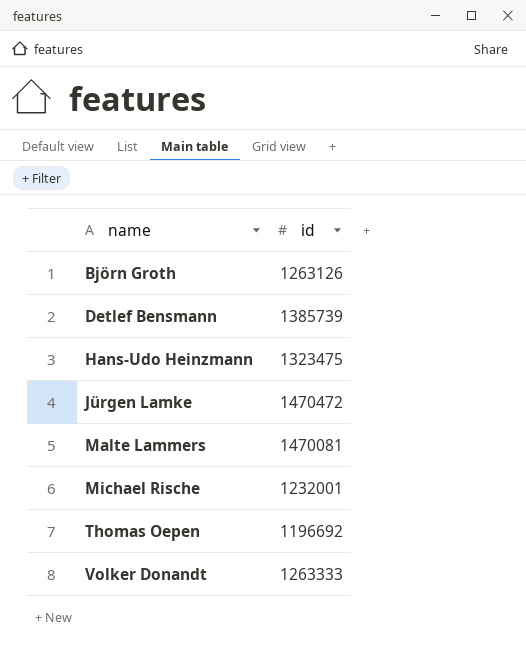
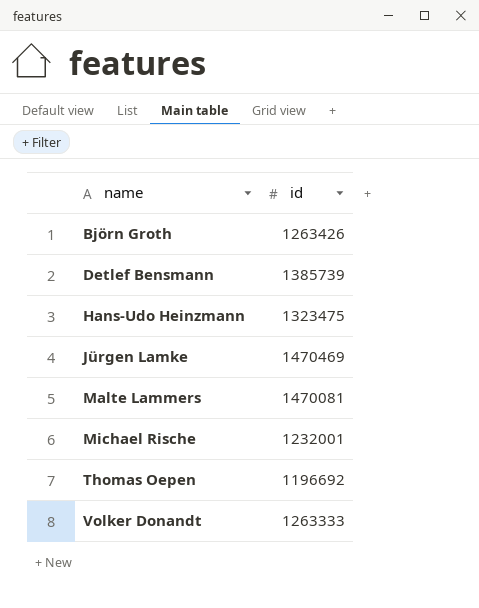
Björn Groth | id: 1263126 -> 1263426
Jürgen Lamke | id: 1470472 -> 1470469

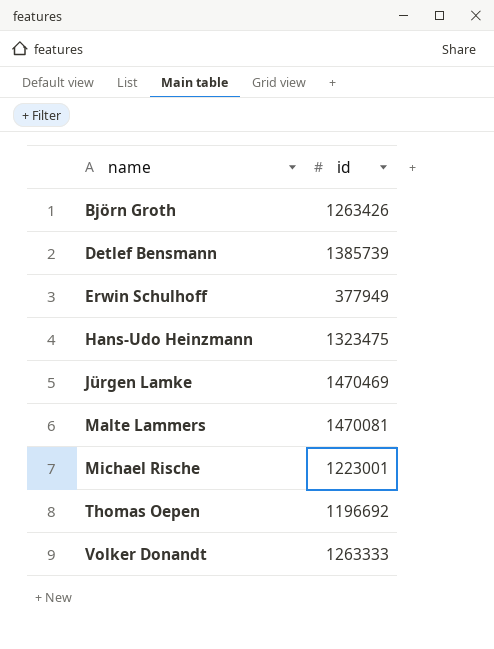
row Erwin Schulhoff: none -> 377949
Michael Rische | id: 1232001 -> 1223001

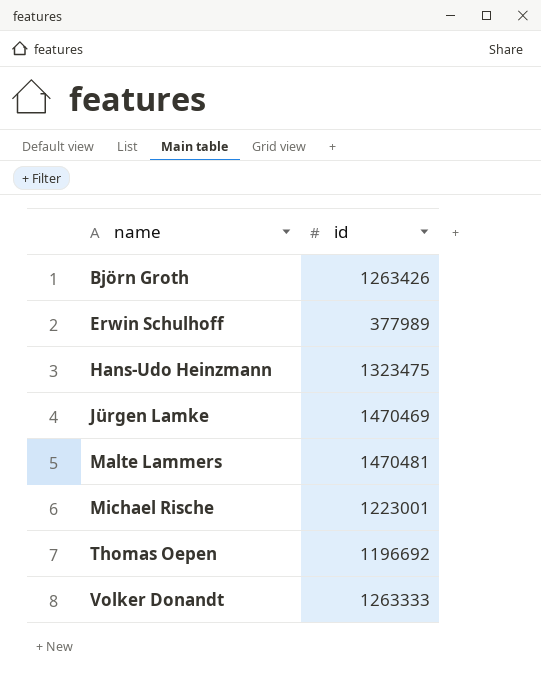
row Detlef Bensmann: 1385739 -> none
Erwin Schulhoff | id: 377949 -> 377989
Malte Lammers | id: 1470081 -> 1470481

